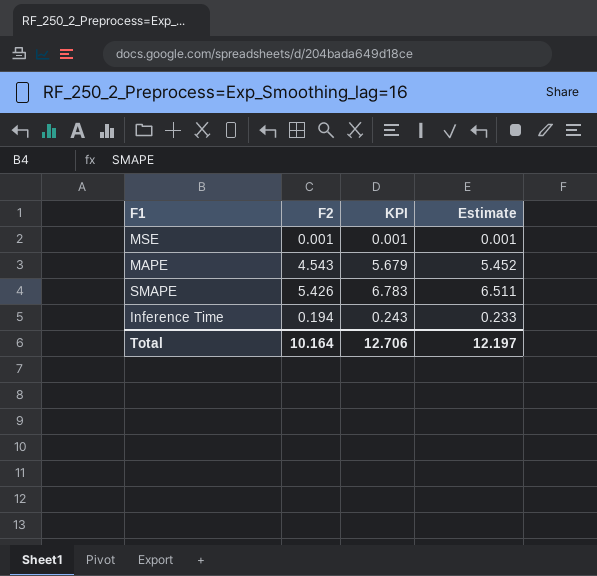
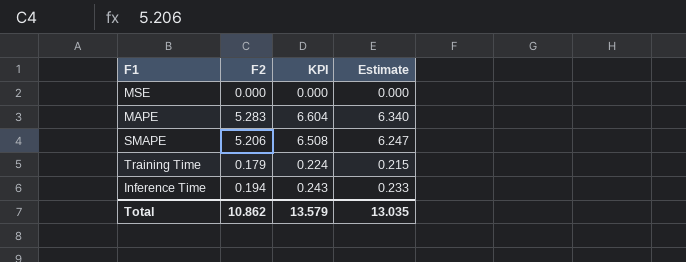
MSE | F2: 0.001 -> 0.000
MSE | KPI: 0.001 -> 0.000
MSE | Estimate: 0.001 -> 0.000
MAPE | F2: 4.543 -> 5.283
MAPE | KPI: 5.679 -> 6.604
MAPE | Estimate: 5.452 -> 6.340
SMAPE | F2: 5.426 -> 5.206
SMAPE | KPI: 6.783 -> 6.508
SMAPE | Estimate: 6.511 -> 6.247
row Training Time: none -> 0.179 | 0.224 | 0.215
Total | F2: 10.164 -> 10.862
Total | KPI: 12.706 -> 13.579
Total | Estimate: 12.197 -> 13.035

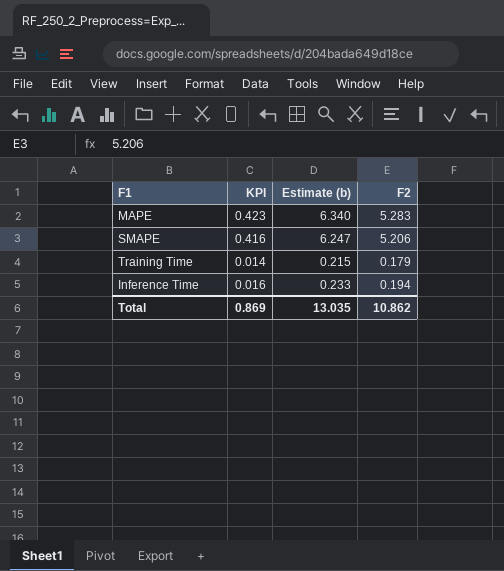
column KPI | formula: [F2] * 1.25 -> [F2] * 0.08
column name: Estimate -> Estimate (b)
column F2 | position: 2 -> 4
row MSE: 0.000 | 0.000 | 0.000 -> none
Total | KPI: 13.579 -> 0.869

